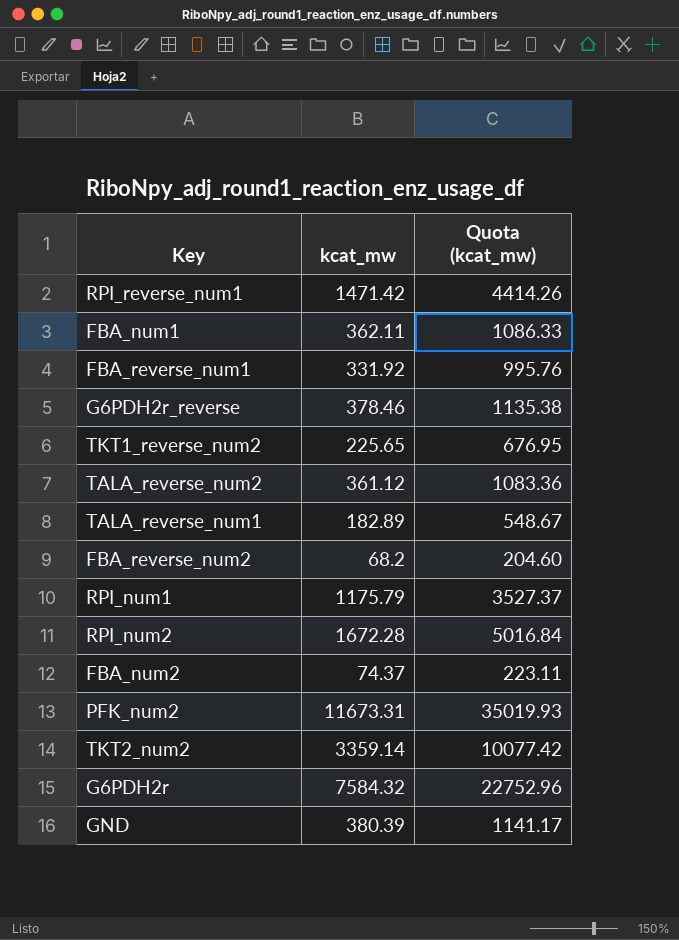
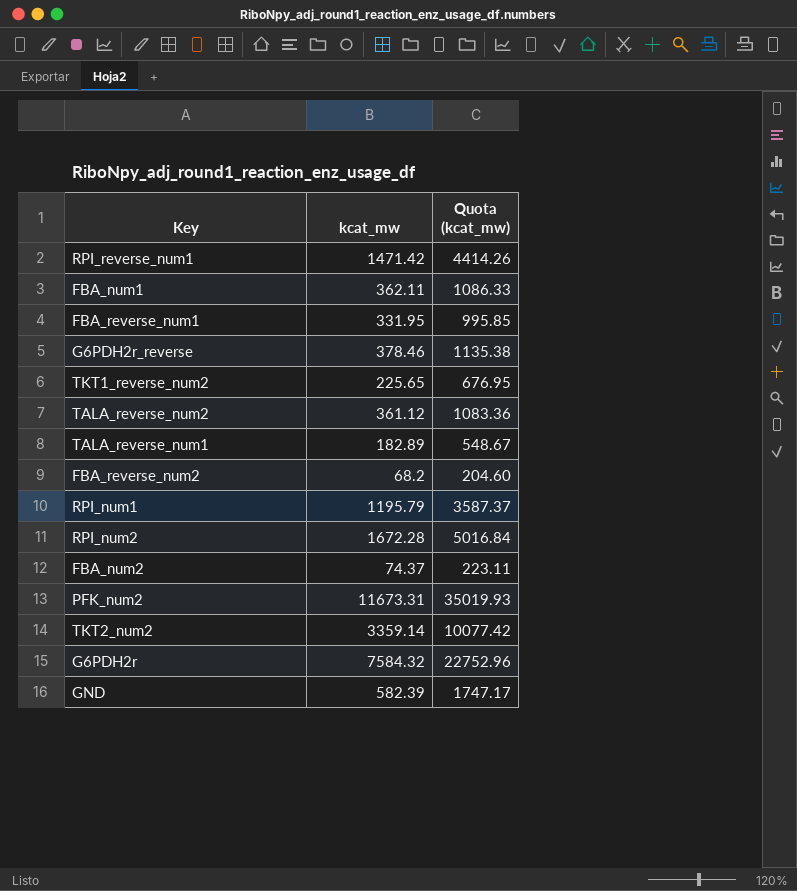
FBA_reverse_num1 | kcat_mw: 331.92 -> 331.95
FBA_reverse_num1 | Quota (kcat_mw): 995.76 -> 995.85
RPI_num1 | kcat_mw: 1175.79 -> 1195.79
RPI_num1 | Quota (kcat_mw): 3527.37 -> 3587.37
GND | kcat_mw: 380.39 -> 582.39
GND | Quota (kcat_mw): 1141.17 -> 1747.17

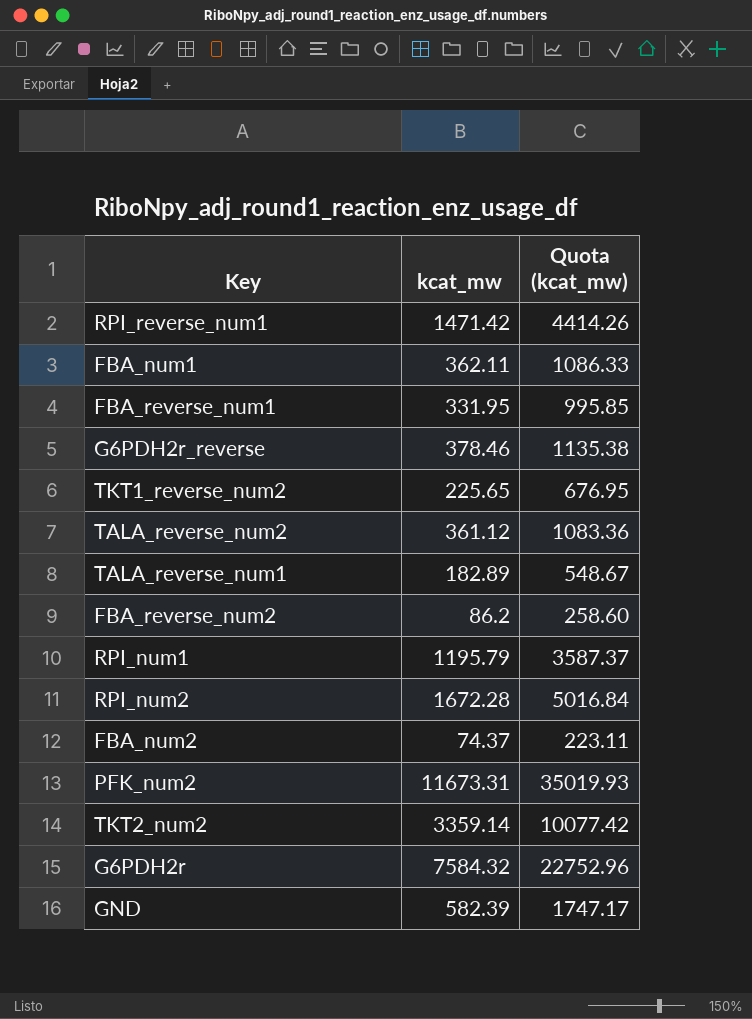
FBA_reverse_num2 | kcat_mw: 68.2 -> 86.2
FBA_reverse_num2 | Quota (kcat_mw): 204.60 -> 258.60

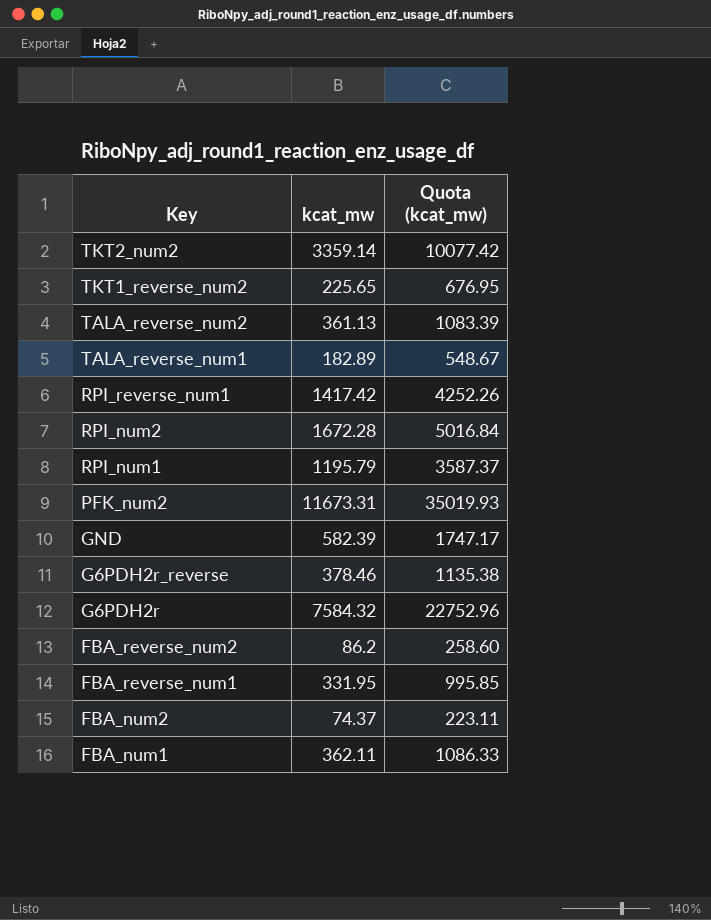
row order: none -> Key descending
TALA_reverse_num2 | kcat_mw: 361.12 -> 361.13
TALA_reverse_num2 | Quota (kcat_mw): 1083.36 -> 1083.39
RPI_reverse_num1 | kcat_mw: 1471.42 -> 1417.42
RPI_reverse_num1 | Quota (kcat_mw): 4414.26 -> 4252.26

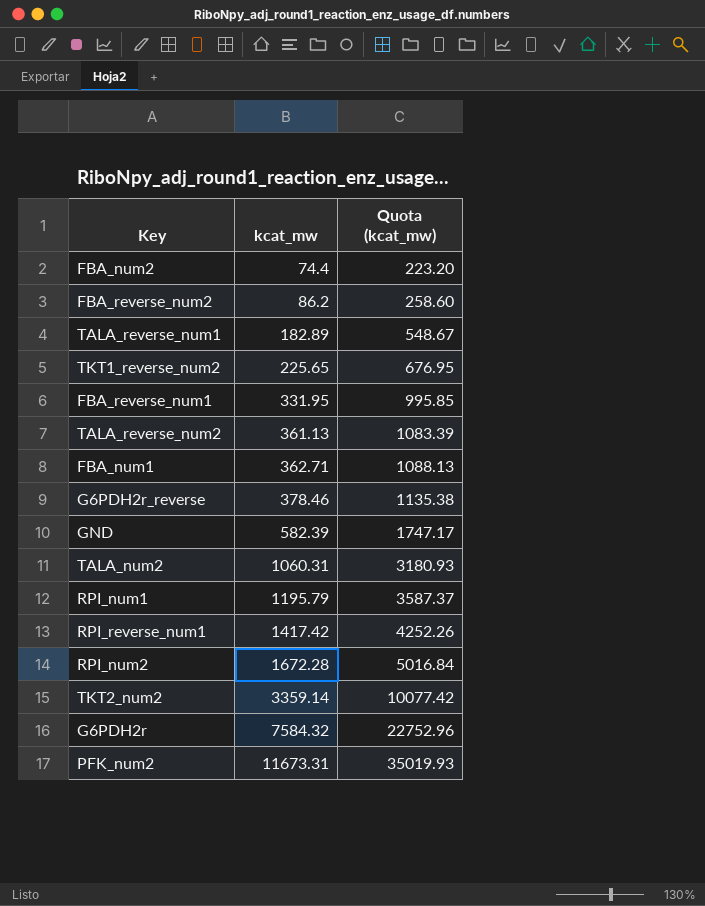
row order: Key descending -> kcat_mw ascending
FBA_num2 | kcat_mw: 74.37 -> 74.4
FBA_num2 | Quota (kcat_mw): 223.11 -> 223.20
FBA_num1 | kcat_mw: 362.11 -> 362.71
FBA_num1 | Quota (kcat_mw): 1086.33 -> 1088.13
row TALA_num2: none -> 1060.31 | 3180.93

